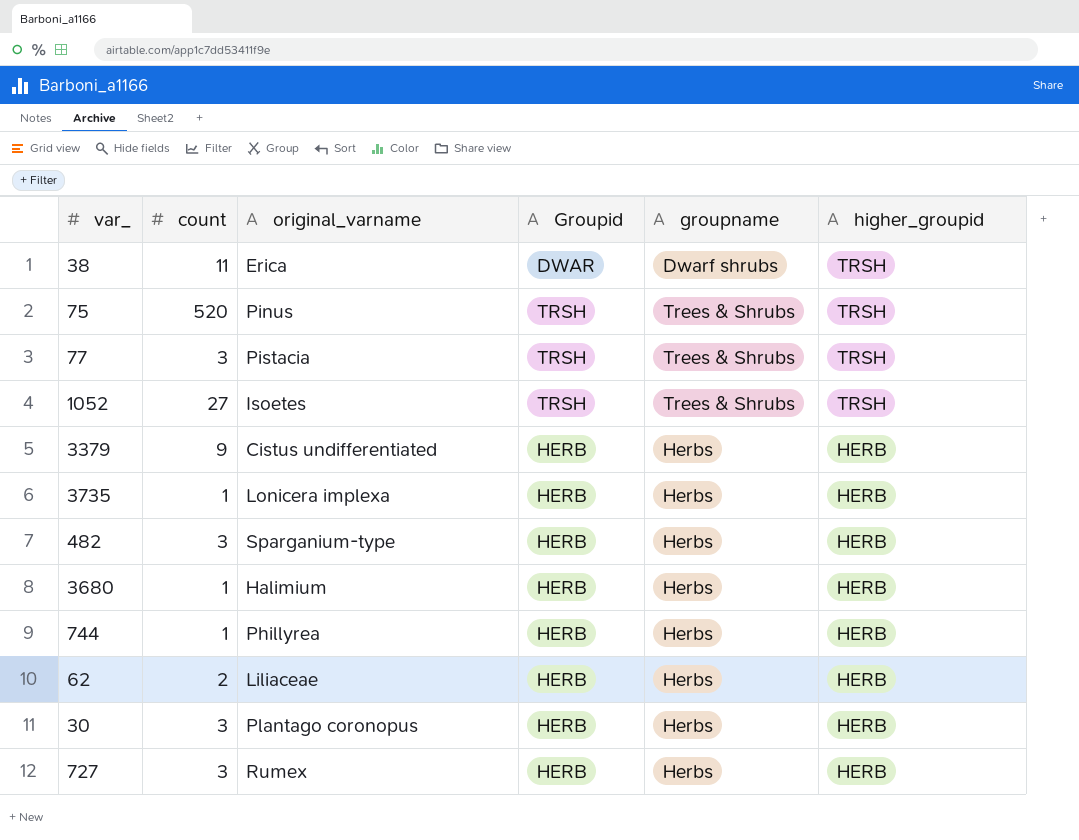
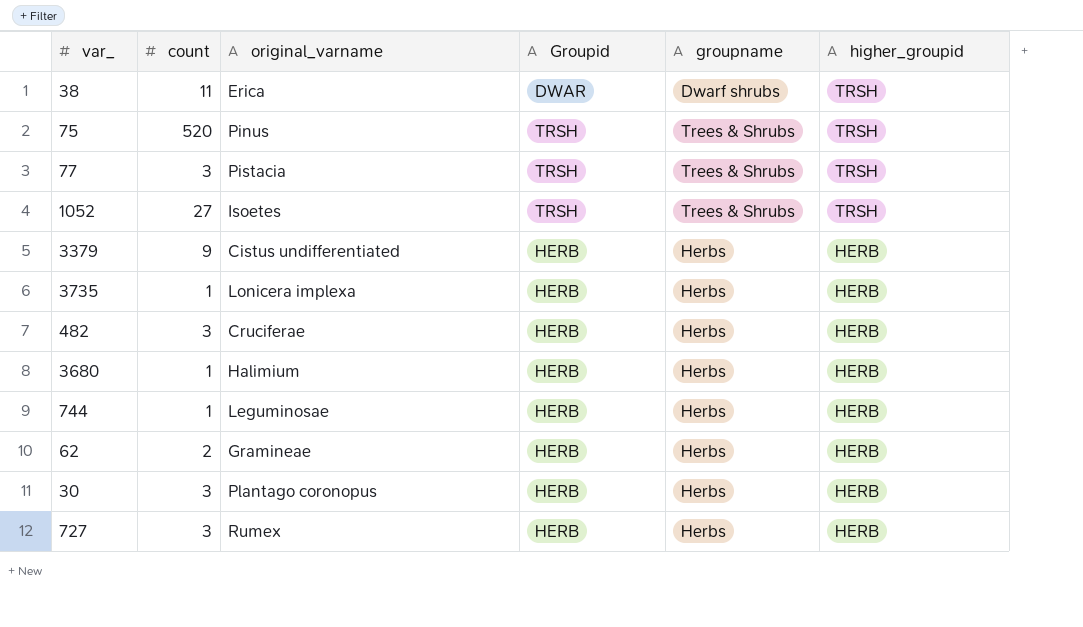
482 | original_varname: Sparganium-type -> Cruciferae
744 | original_varname: Phillyrea -> Leguminosae
62 | original_varname: Liliaceae -> Gramineae

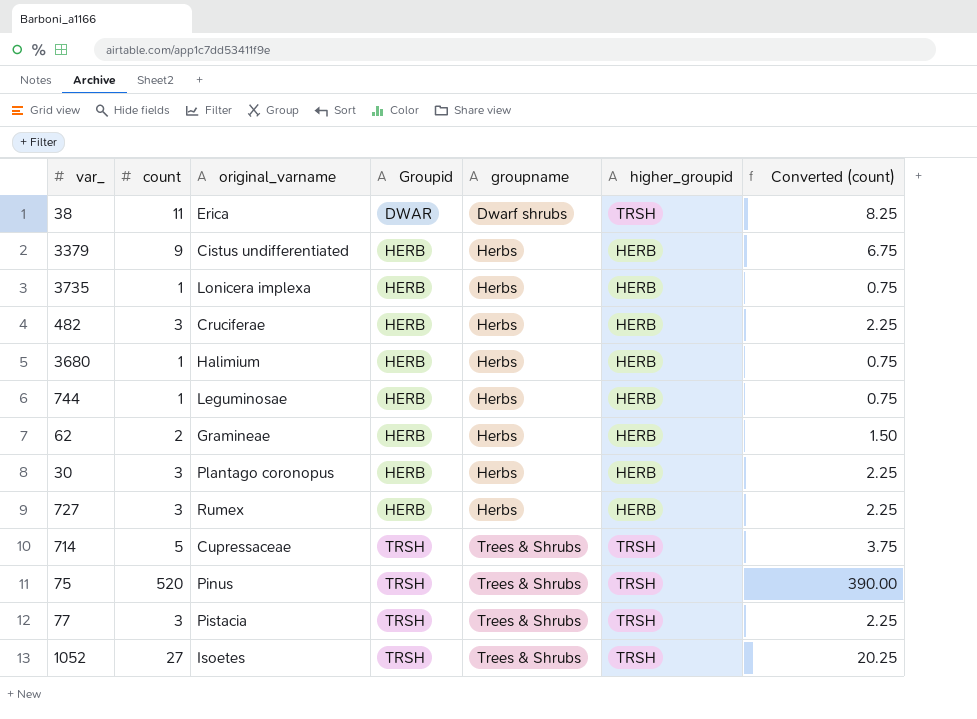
row order: higher_groupid descending -> Groupid ascending
column Converted (count) | formula: none -> [count] * 0.75
row 714: none -> 5 | Cupressaceae | TRSH | Trees & Shrubs | TRSH | 3.75

